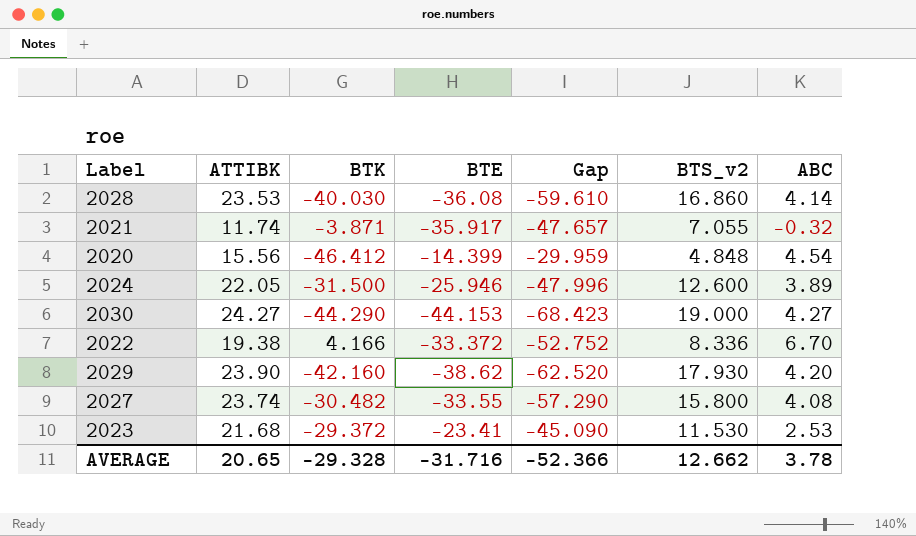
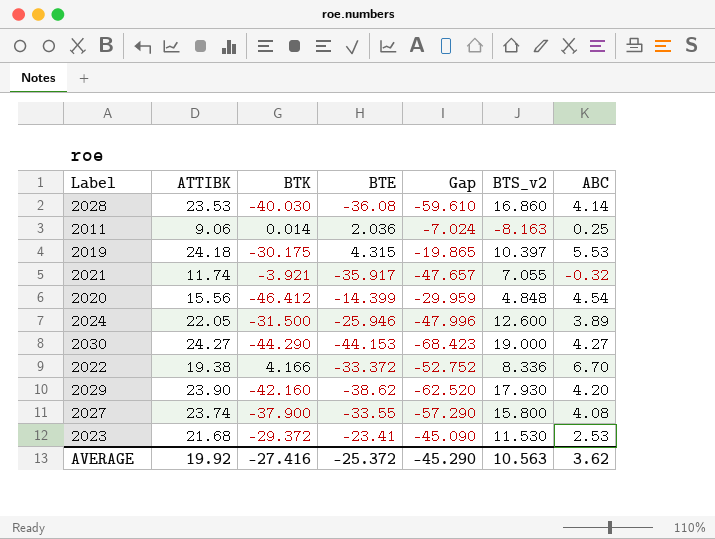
row 2011: none -> 9.06 | 0.014 | 2.036 | -7.024 | -8.163 | 0.25
row 2019: none -> 24.18 | -30.175 | 4.315 | -19.865 | 10.397 | 5.53
2021 | BTK: -3.871 -> -3.921
2027 | BTK: -30.482 -> -37.900
AVERAGE | ATTIBK: 20.65 -> 19.92
AVERAGE | BTK: -29.328 -> -27.416
AVERAGE | BTE: -31.716 -> -25.372
AVERAGE | Gap: -52.366 -> -45.290
AVERAGE | BTS_v2: 12.662 -> 10.563
AVERAGE | ABC: 3.78 -> 3.62

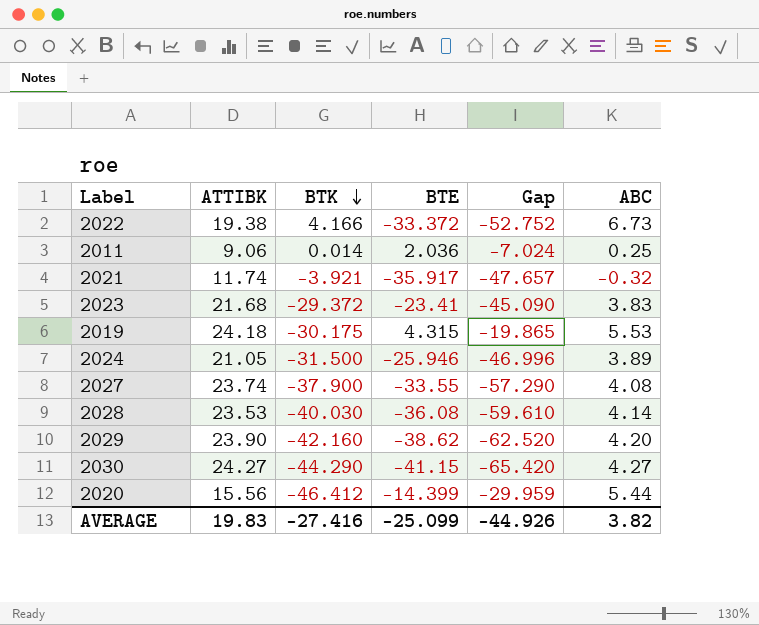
row order: none -> BTK descending
column BTS_v2 | position: 6 -> none
2022 | ABC: 6.70 -> 6.73
2023 | ABC: 2.53 -> 3.83
2024 | ATTIBK: 22.05 -> 21.05
2024 | Gap: -47.996 -> -46.996
2030 | BTE: -44.153 -> -41.15
2030 | Gap: -68.423 -> -65.420
2020 | ABC: 4.54 -> 5.44
AVERAGE | ATTIBK: 19.92 -> 19.83
AVERAGE | BTE: -25.372 -> -25.099
AVERAGE | Gap: -45.290 -> -44.926
AVERAGE | ABC: 3.62 -> 3.82

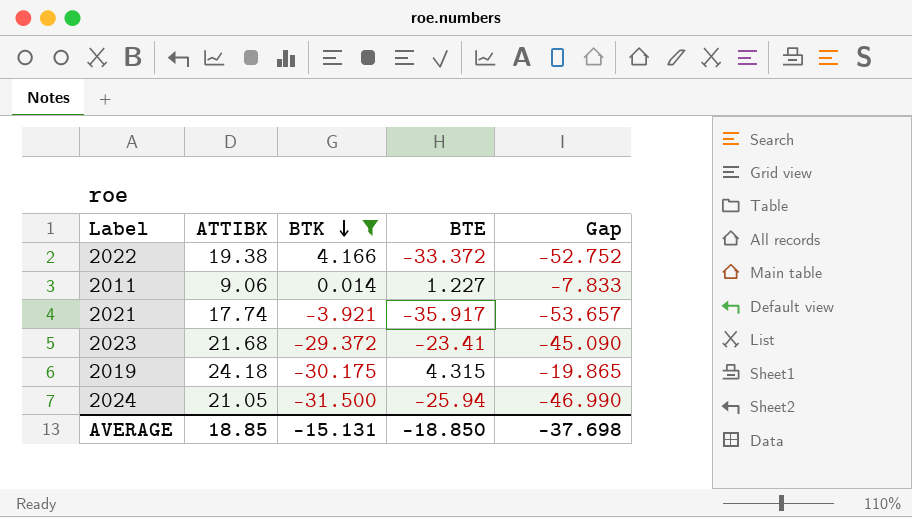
filter: none -> BTK >= -31.500
column ABC | position: 6 -> none
2011 | BTE: 2.036 -> 1.227
2011 | Gap: -7.024 -> -7.833
2021 | ATTIBK: 11.74 -> 17.74
2021 | Gap: -47.657 -> -53.657
2024 | BTE: -25.946 -> -25.94
2024 | Gap: -46.996 -> -46.990
AVERAGE | ATTIBK: 19.83 -> 18.85
AVERAGE | BTK: -27.416 -> -15.131
AVERAGE | BTE: -25.099 -> -18.850
AVERAGE | Gap: -44.926 -> -37.698

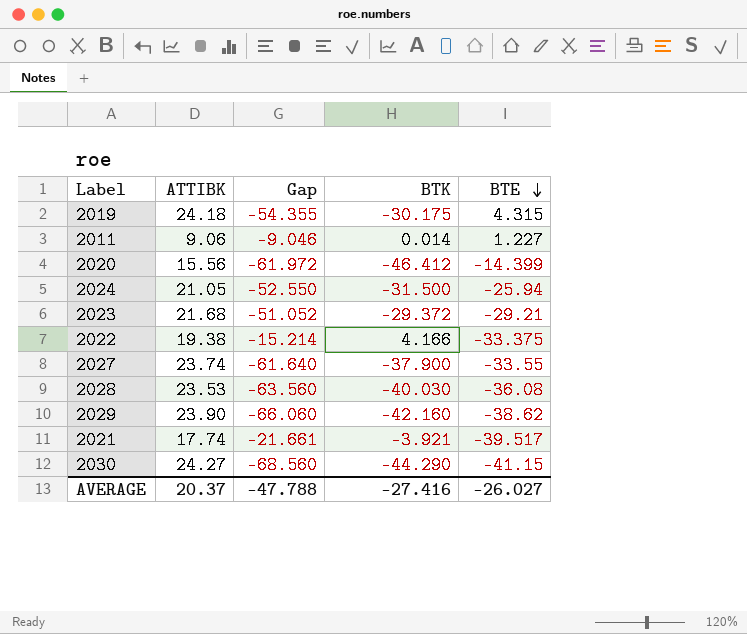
filter: BTK >= -31.500 -> none
row order: BTK descending -> BTE descending
column Gap | formula: [BTE] - [ATTIBK] -> [BTK] - [ATTIBK]
column Gap | position: 5 -> 3
2023 | BTE: -23.41 -> -29.21
2022 | BTE: -33.372 -> -33.375
2021 | BTE: -35.917 -> -39.517
AVERAGE | ATTIBK: 18.85 -> 20.37
AVERAGE | Gap: -37.698 -> -47.788
AVERAGE | BTK: -15.131 -> -27.416
AVERAGE | BTE: -18.850 -> -26.027

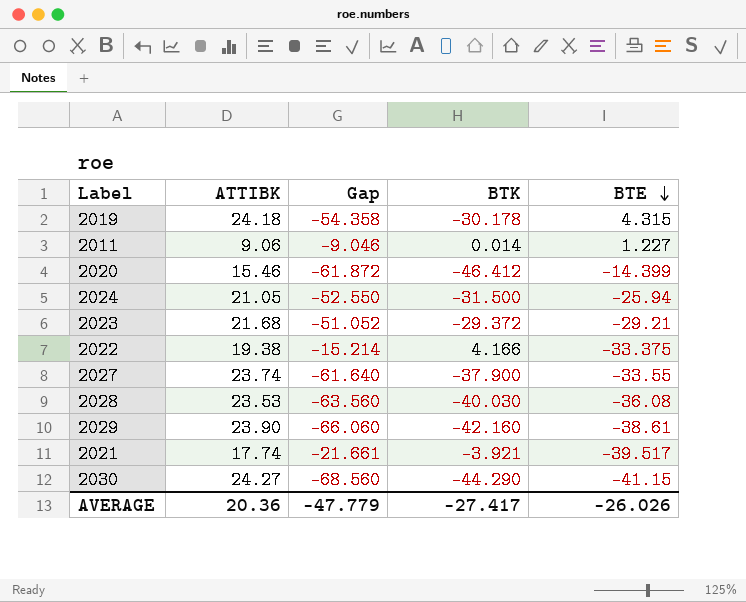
2019 | Gap: -54.355 -> -54.358
2019 | BTK: -30.175 -> -30.178
2020 | ATTIBK: 15.56 -> 15.46
2020 | Gap: -61.972 -> -61.872
2029 | BTE: -38.62 -> -38.61
AVERAGE | ATTIBK: 20.37 -> 20.36
AVERAGE | Gap: -47.788 -> -47.779
AVERAGE | BTK: -27.416 -> -27.417
AVERAGE | BTE: -26.027 -> -26.026

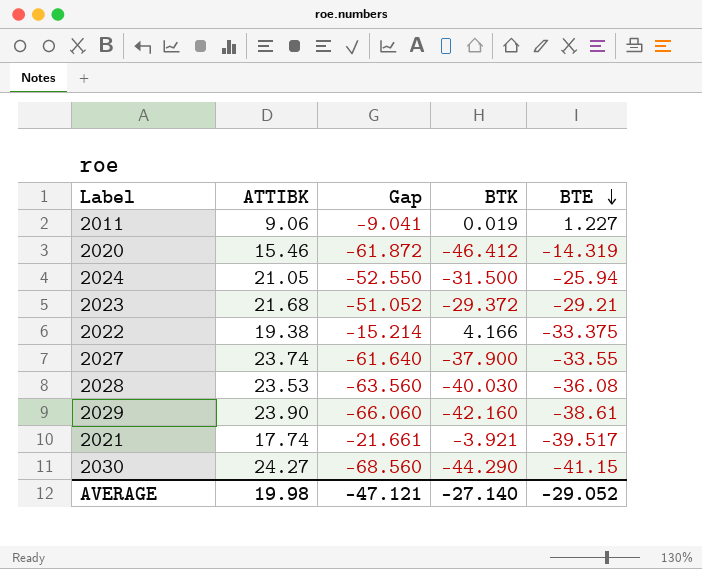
row 2019: 24.18 | -54.358 | -30.178 | 4.315 -> none
2011 | Gap: -9.046 -> -9.041
2011 | BTK: 0.014 -> 0.019
2020 | BTE: -14.399 -> -14.319
AVERAGE | ATTIBK: 20.36 -> 19.98
AVERAGE | Gap: -47.779 -> -47.121
AVERAGE | BTK: -27.417 -> -27.140
AVERAGE | BTE: -26.026 -> -29.052

